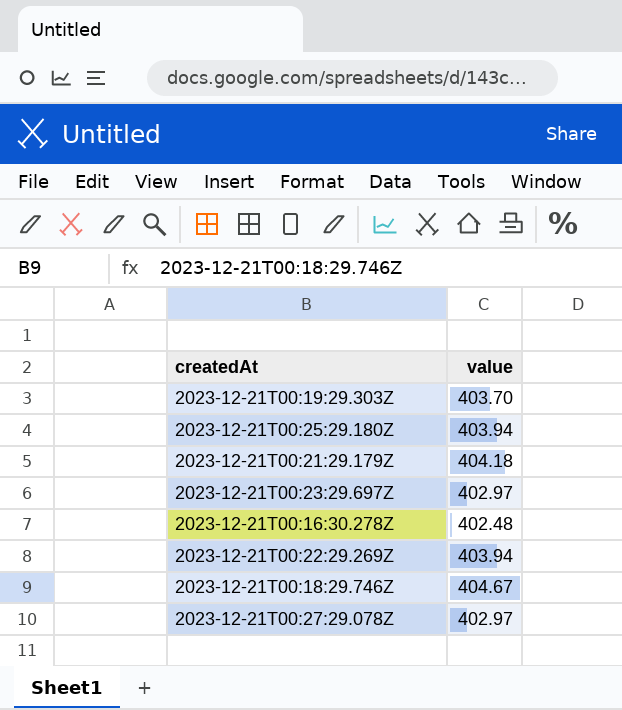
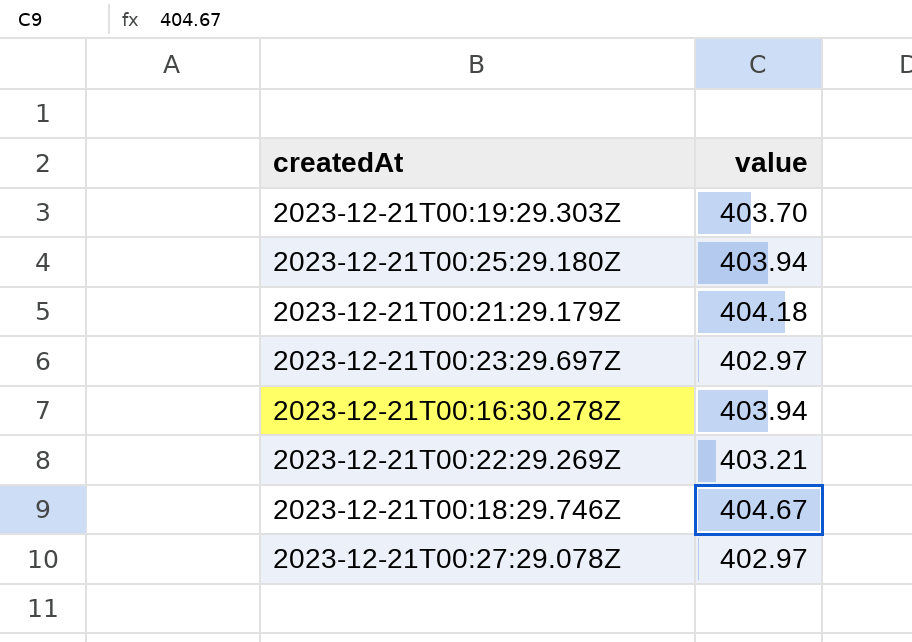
2023-12-21T00:16:30.278Z | value: 402.48 -> 403.94
2023-12-21T00:22:29.269Z | value: 403.94 -> 403.21

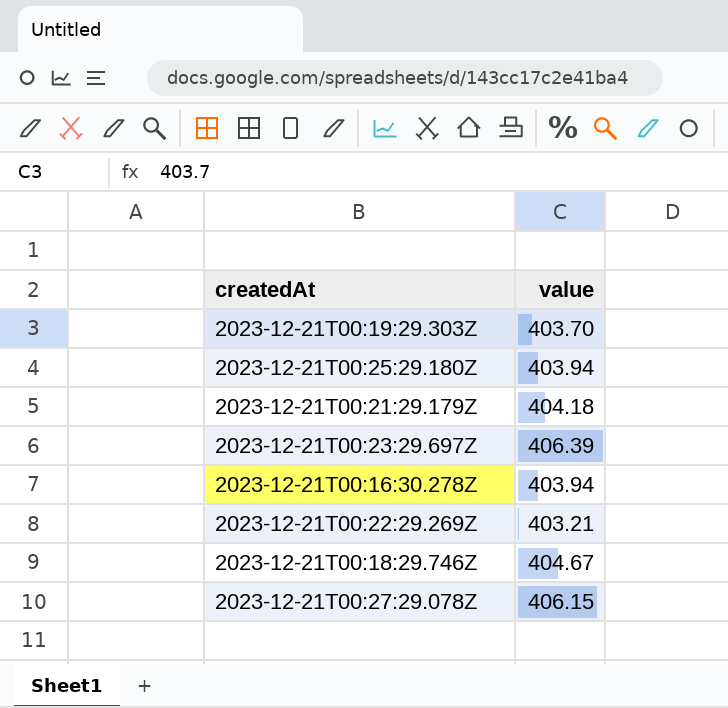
2023-12-21T00:23:29.697Z | value: 402.97 -> 406.39
2023-12-21T00:27:29.078Z | value: 402.97 -> 406.15

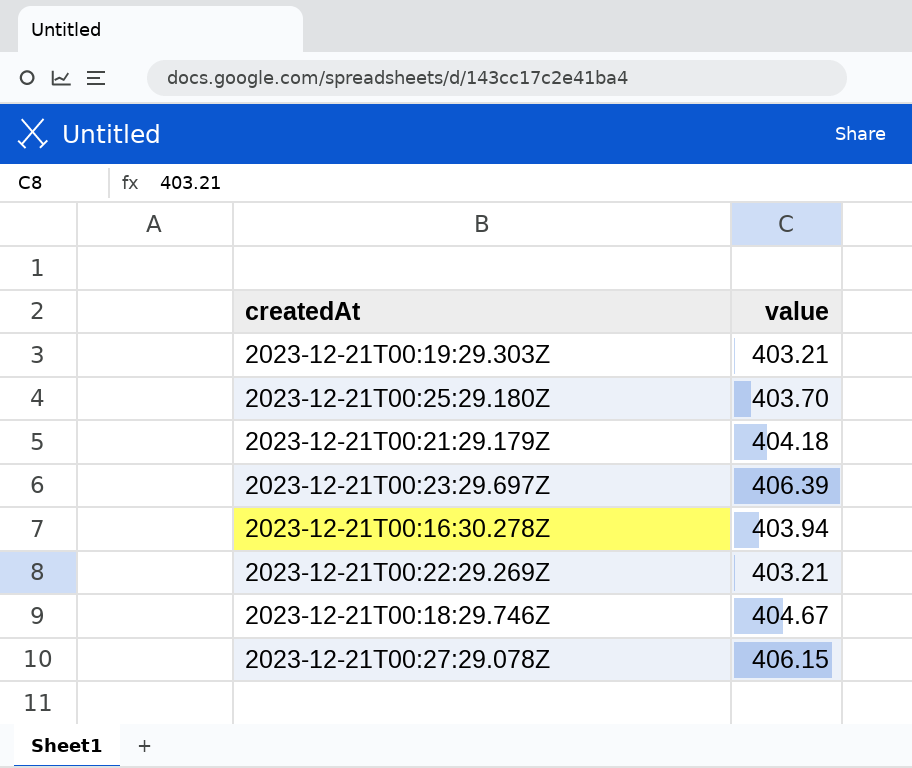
2023-12-21T00:19:29.303Z | value: 403.70 -> 403.21
2023-12-21T00:25:29.180Z | value: 403.94 -> 403.70

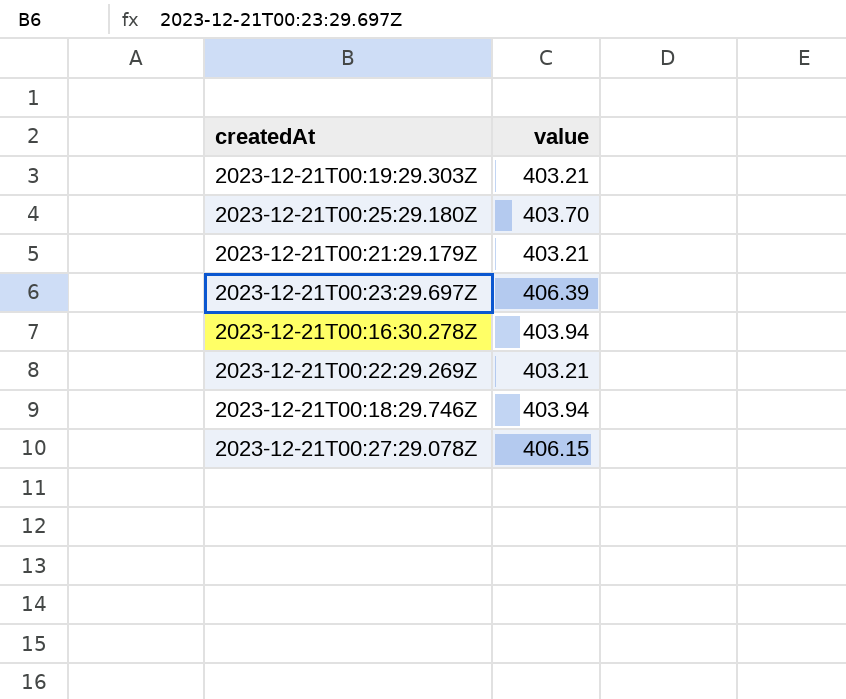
2023-12-21T00:21:29.179Z | value: 404.18 -> 403.21
2023-12-21T00:18:29.746Z | value: 404.67 -> 403.94

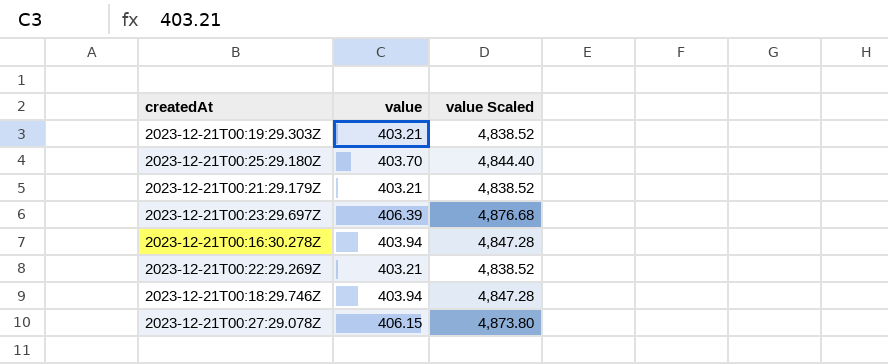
column value Scaled | formula: none -> [value] * 12

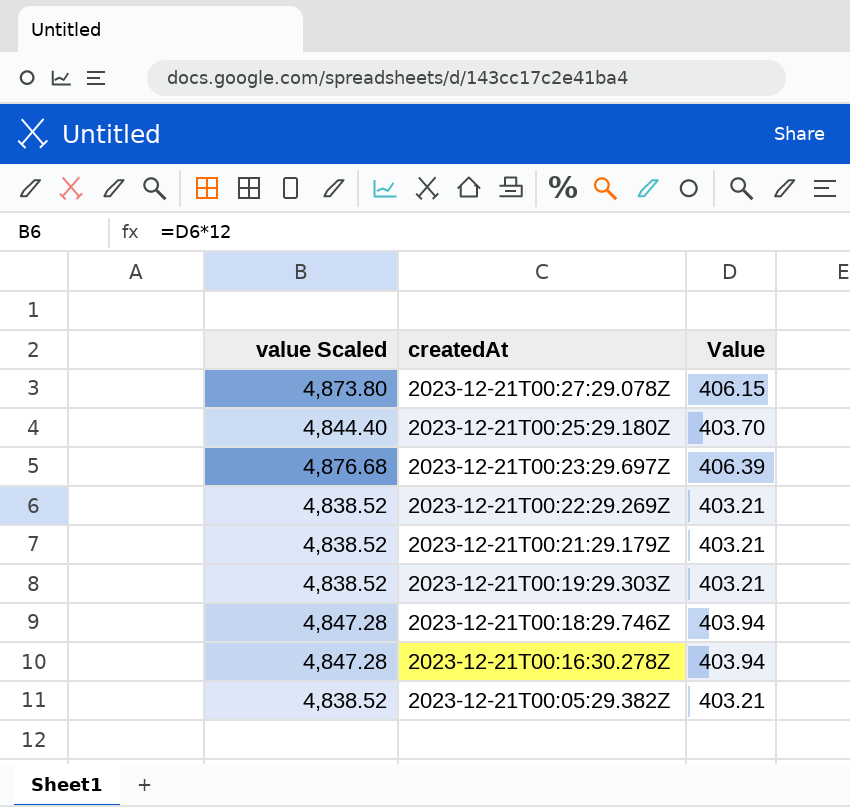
row order: none -> createdAt descending
column value Scaled | position: 3 -> 1
column name: value -> Value
row 2023-12-21T00:05:29.382Z: none -> 4,838.52 | 403.21

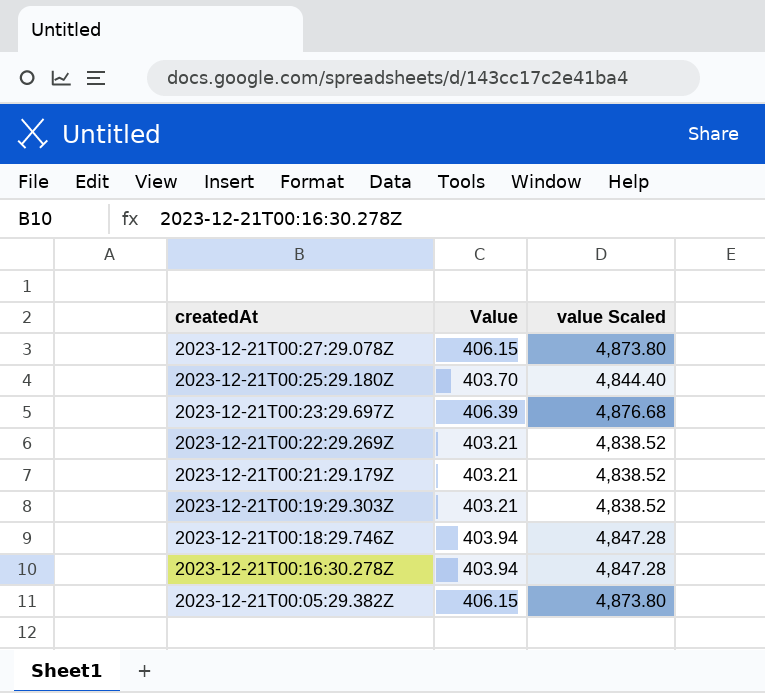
column value Scaled | position: 1 -> 3
2023-12-21T00:05:29.382Z | Value: 403.21 -> 406.15
2023-12-21T00:05:29.382Z | value Scaled: 4,838.52 -> 4,873.80

